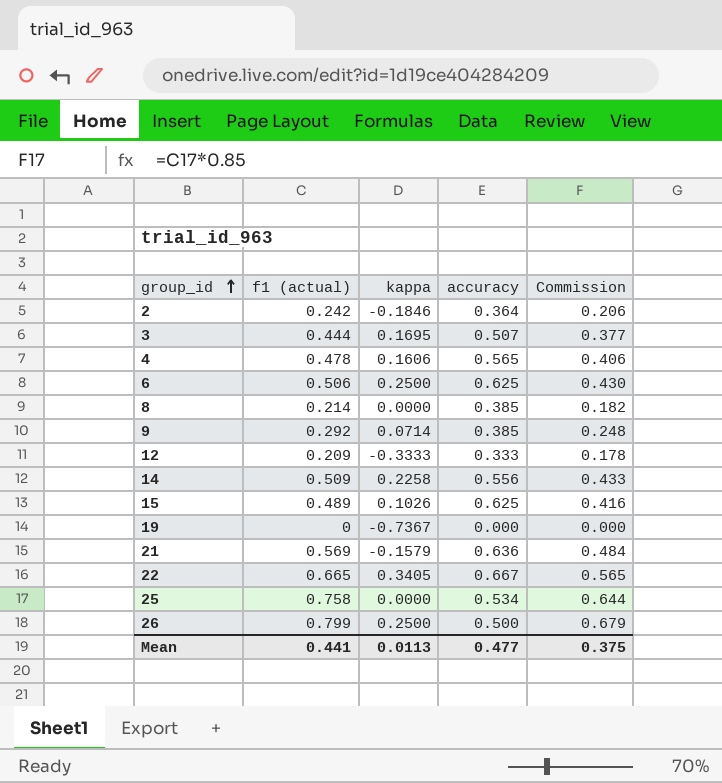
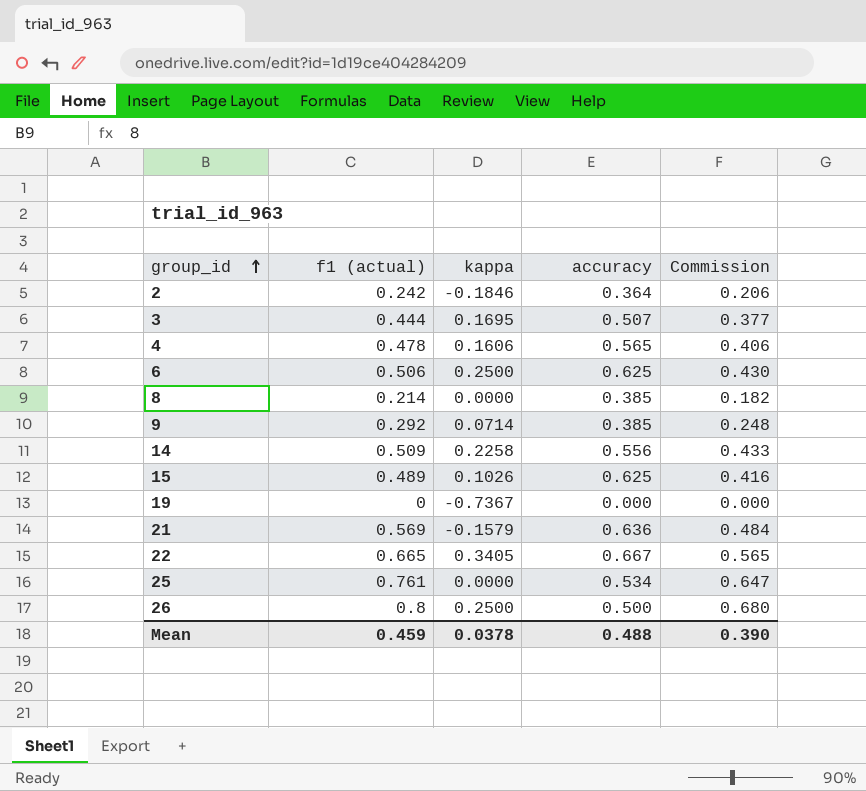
row 12: 0.209 | -0.3333 | 0.333 | 0.178 -> none
25 | f1 (actual): 0.758 -> 0.761
25 | Commission: 0.644 -> 0.647
26 | f1 (actual): 0.799 -> 0.8
26 | Commission: 0.679 -> 0.680
Mean | f1 (actual): 0.441 -> 0.459
Mean | kappa: 0.0113 -> 0.0378
Mean | accuracy: 0.477 -> 0.488
Mean | Commission: 0.375 -> 0.390

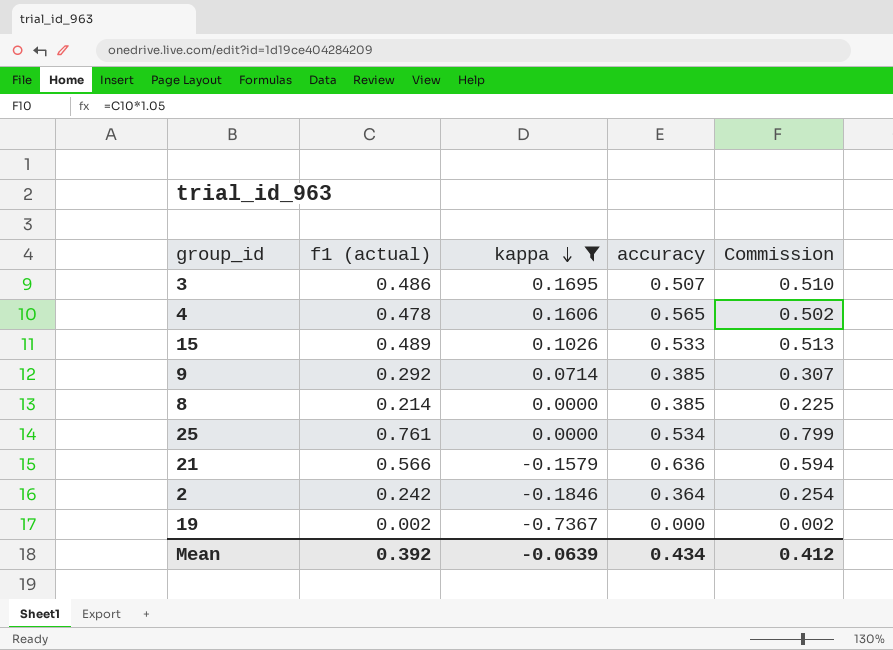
filter: none -> kappa <= 0.1695
row order: group_id ascending -> kappa descending
column Commission | formula: [f1 (actual)] * 0.85 -> [f1 (actual)] * 1.05
3 | f1 (actual): 0.444 -> 0.486
15 | accuracy: 0.625 -> 0.533
21 | f1 (actual): 0.569 -> 0.566
19 | f1 (actual): 0 -> 0.002
Mean | f1 (actual): 0.459 -> 0.392
Mean | kappa: 0.0378 -> -0.0639
Mean | accuracy: 0.488 -> 0.434
Mean | Commission: 0.390 -> 0.412

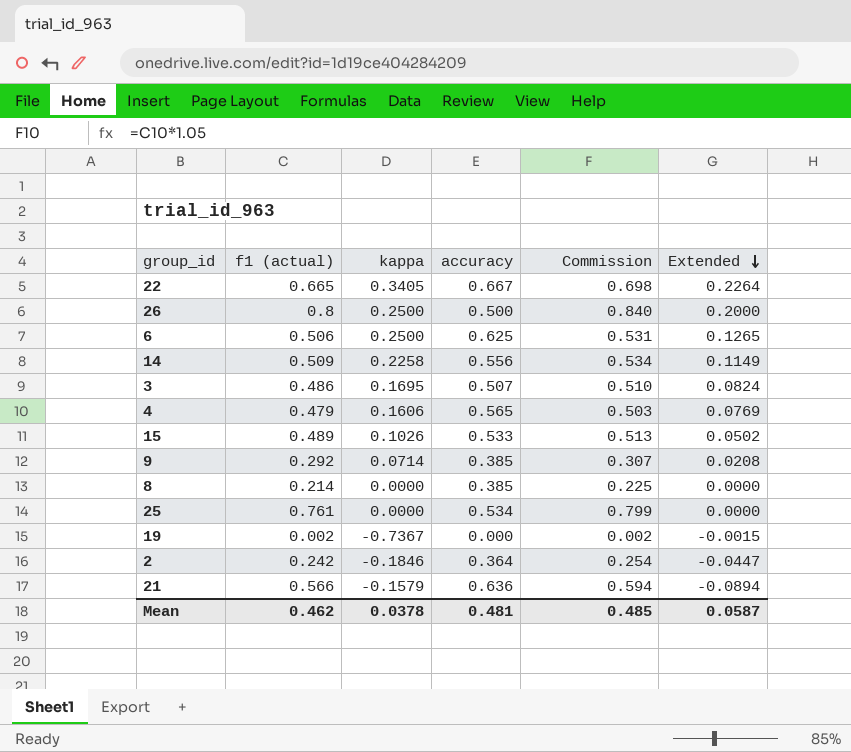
filter: kappa <= 0.1695 -> none
row order: kappa descending -> Extended descending
column Extended | formula: none -> [f1 (actual)] * [kappa]
4 | f1 (actual): 0.478 -> 0.479
4 | Commission: 0.502 -> 0.503
Mean | f1 (actual): 0.392 -> 0.462
Mean | kappa: -0.0639 -> 0.0378
Mean | accuracy: 0.434 -> 0.481
Mean | Commission: 0.412 -> 0.485

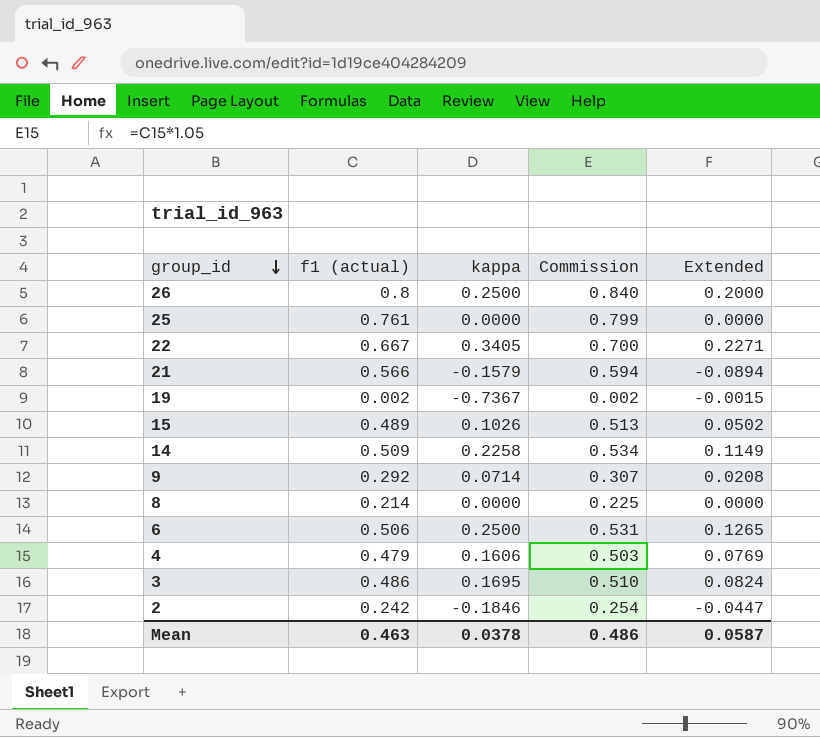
row order: Extended descending -> group_id descending
column accuracy | position: 4 -> none
22 | f1 (actual): 0.665 -> 0.667
22 | Commission: 0.698 -> 0.700
22 | Extended: 0.2264 -> 0.2271
Mean | f1 (actual): 0.462 -> 0.463
Mean | Commission: 0.485 -> 0.486

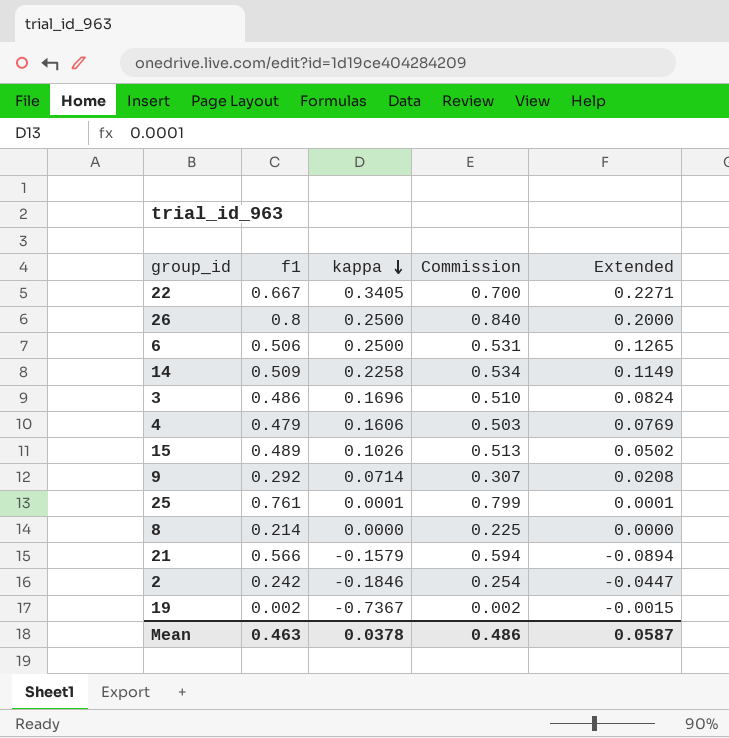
row order: group_id descending -> kappa descending
column name: f1 (actual) -> f1
3 | kappa: 0.1695 -> 0.1696
25 | kappa: 0.0000 -> 0.0001
25 | Extended: 0.0000 -> 0.0001

